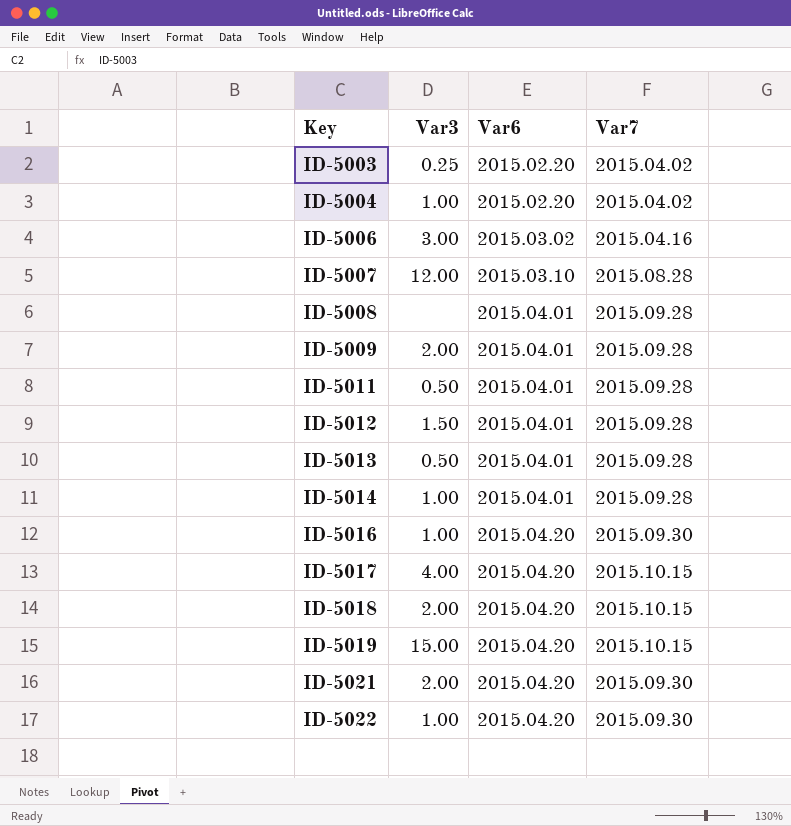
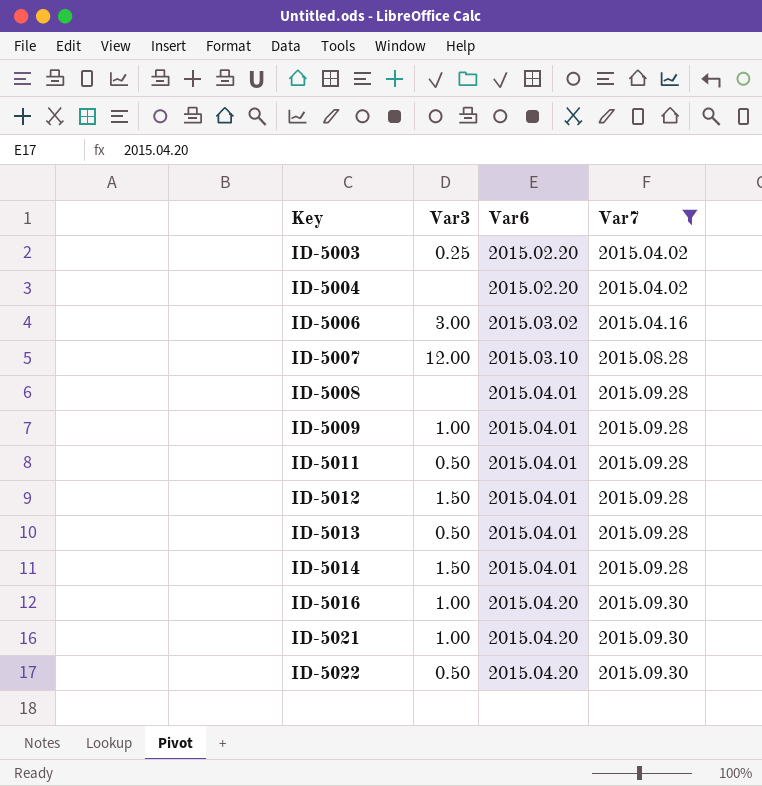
filter: none -> Var7 != 2015.10.15
ID-5004 | Var3: 1.00 -> none
ID-5009 | Var3: 2.00 -> 1.00
ID-5014 | Var3: 1.00 -> 1.50
ID-5021 | Var3: 2.00 -> 1.00
ID-5022 | Var3: 1.00 -> 0.50

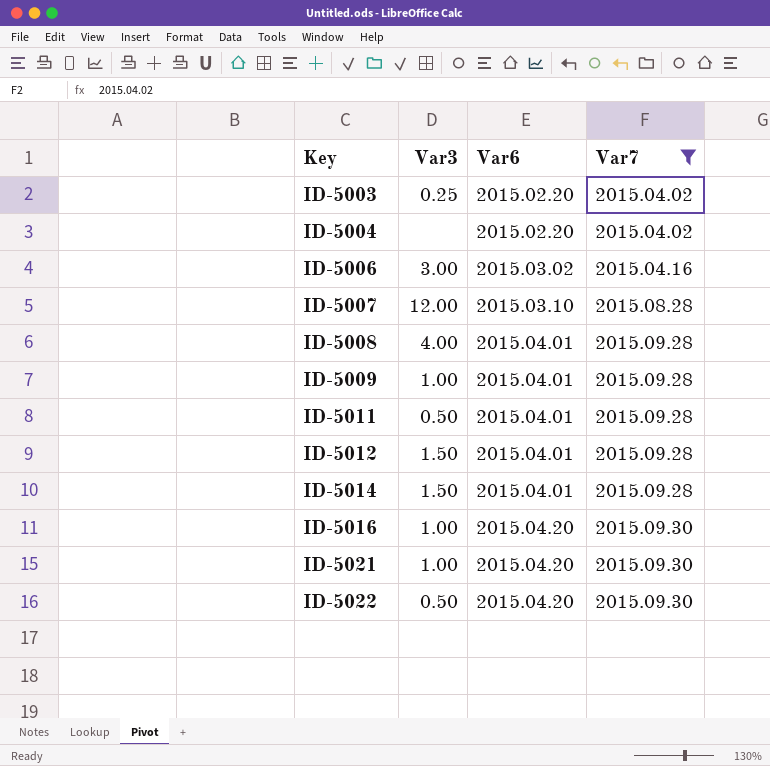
row ID-5013: 0.50 | 2015.04.01 | 2015.09.28 -> none
ID-5008 | Var3: none -> 4.00

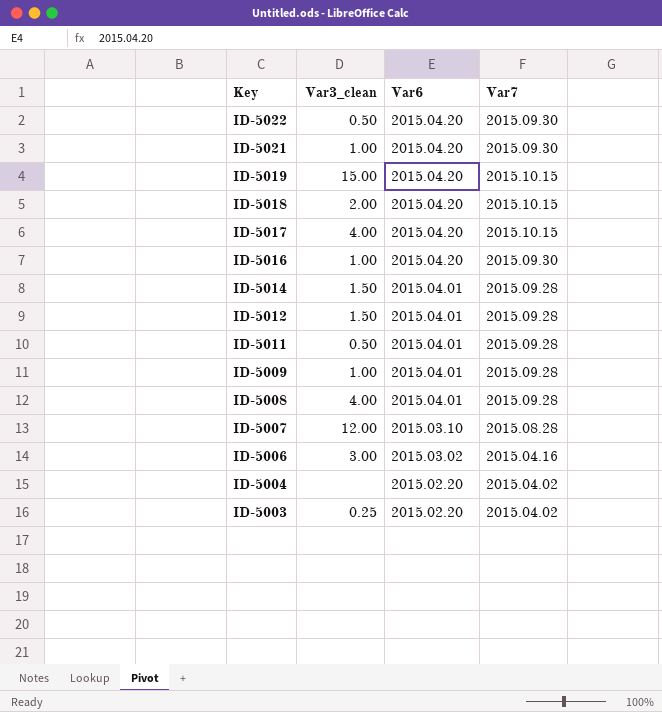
filter: Var7 != 2015.10.15 -> none
row order: Key ascending -> Key descending
column name: Var3 -> Var3_clean

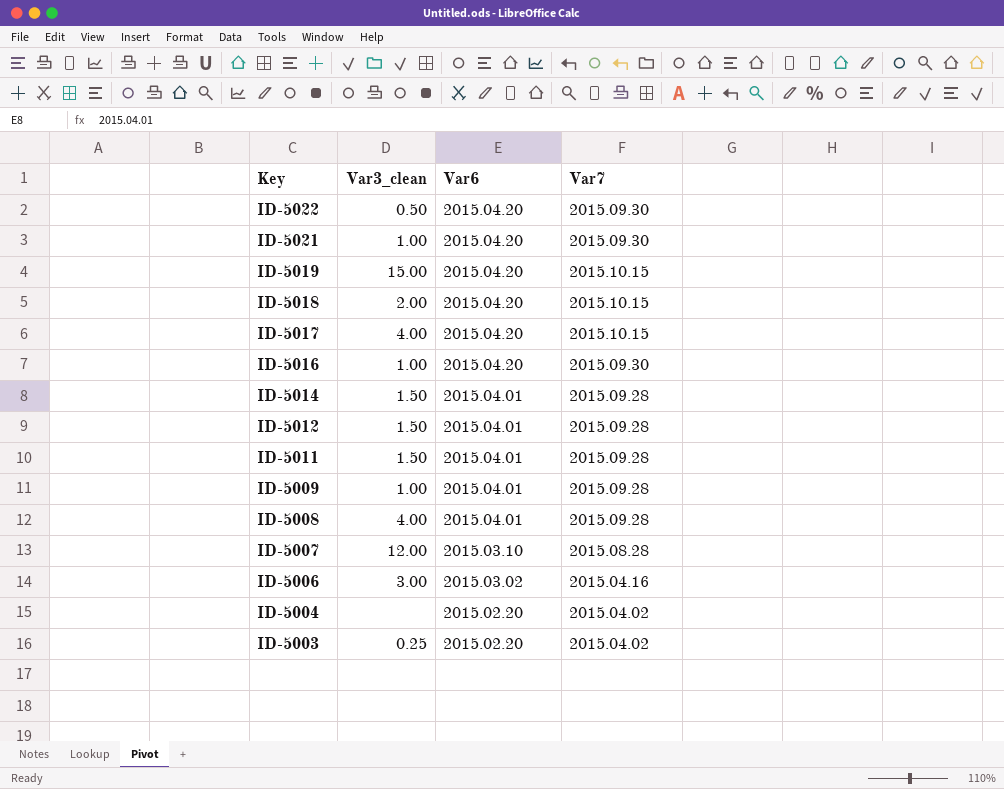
ID-5011 | Var3_clean: 0.50 -> 1.50

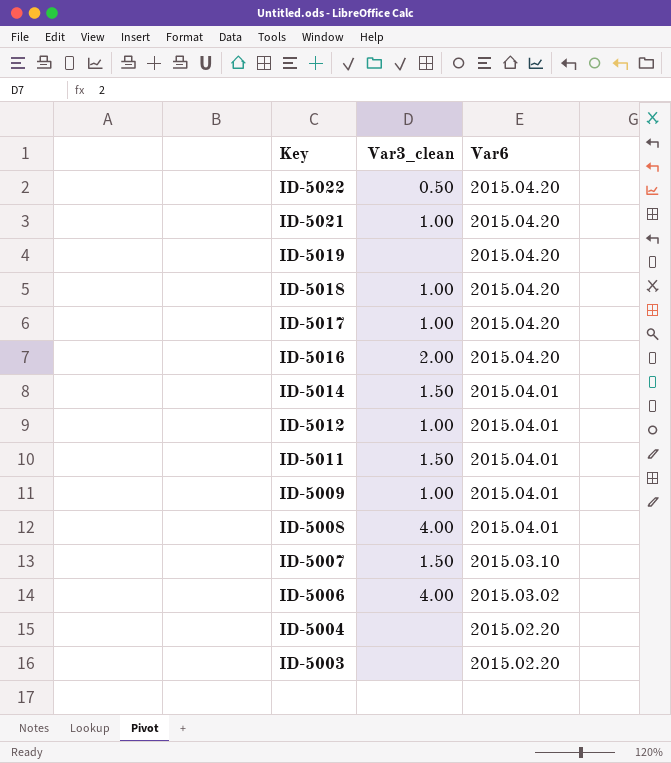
column Var7 | position: 4 -> none
ID-5019 | Var3_clean: 15.00 -> none
ID-5018 | Var3_clean: 2.00 -> 1.00
ID-5017 | Var3_clean: 4.00 -> 1.00
ID-5016 | Var3_clean: 1.00 -> 2.00
ID-5012 | Var3_clean: 1.50 -> 1.00
ID-5007 | Var3_clean: 12.00 -> 1.50
ID-5006 | Var3_clean: 3.00 -> 4.00
ID-5003 | Var3_clean: 0.25 -> none

